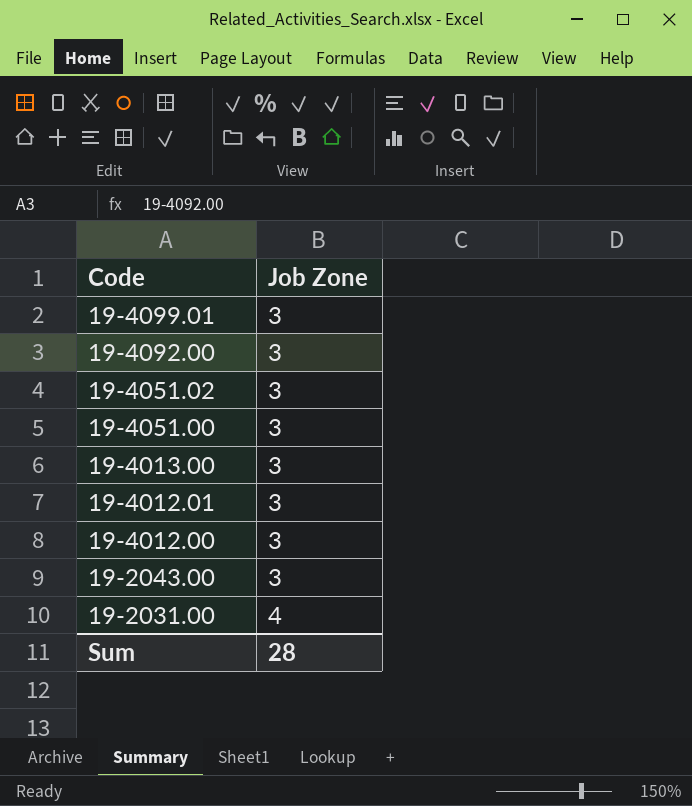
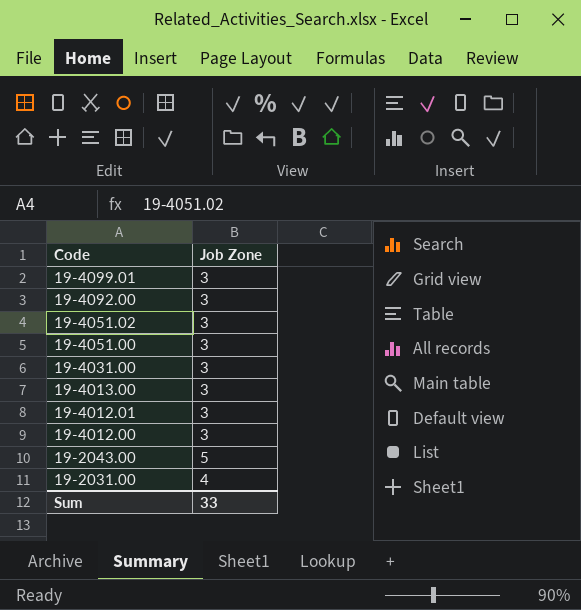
row 19-4031.00: none -> 3
19-2043.00 | Job Zone: 3 -> 5
Sum | Job Zone: 28 -> 33

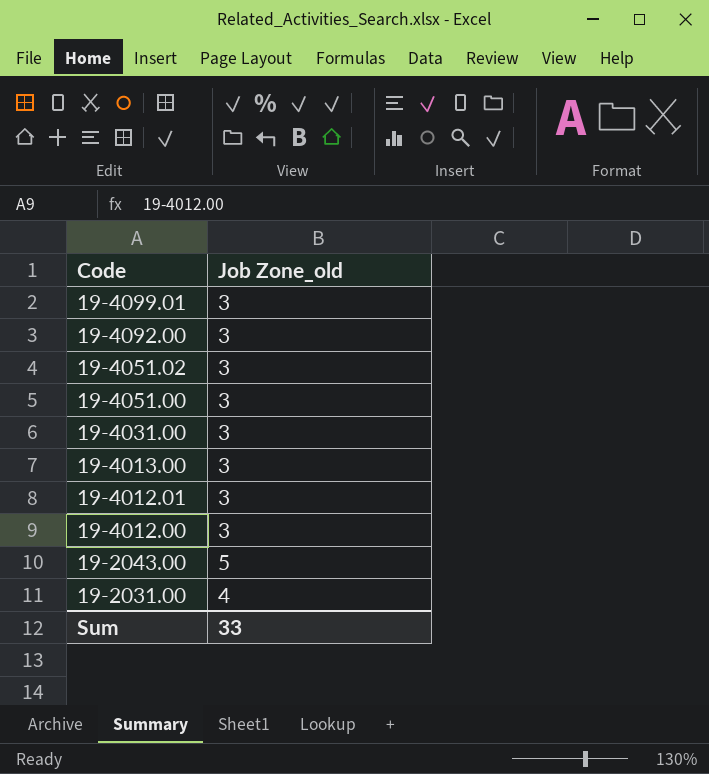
column name: Job Zone -> Job Zone_old

